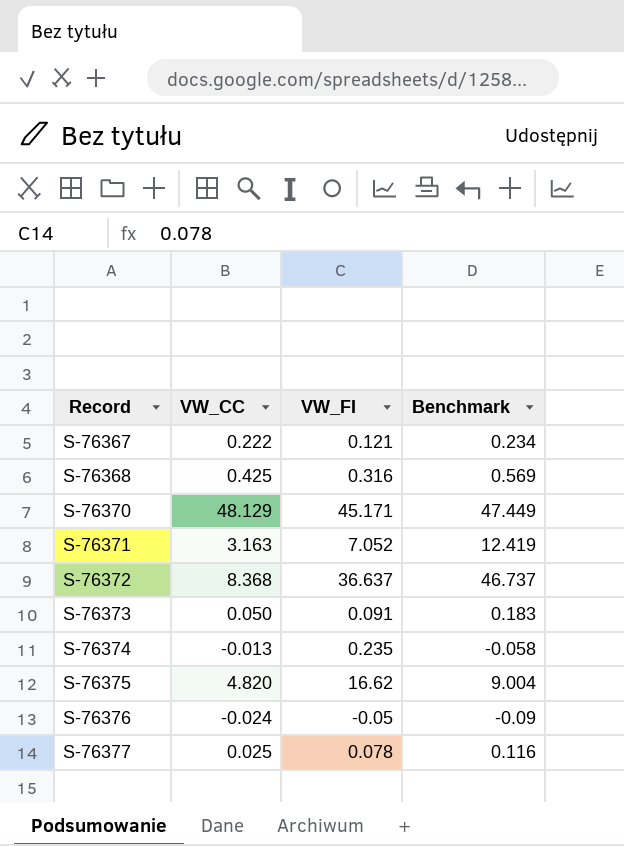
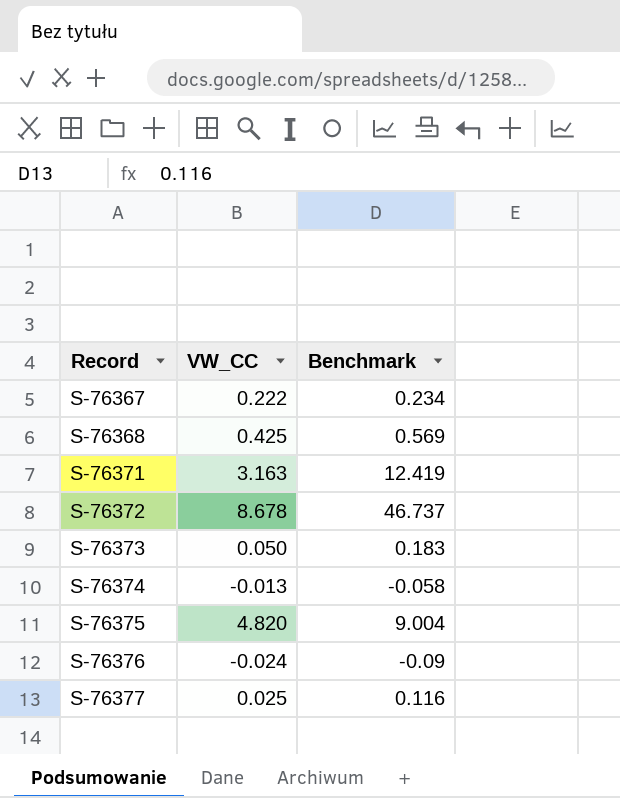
column VW_FI | position: 3 -> none
row S-76370: 48.129 | 45.171 | 47.449 -> none
S-76372 | VW_CC: 8.368 -> 8.678

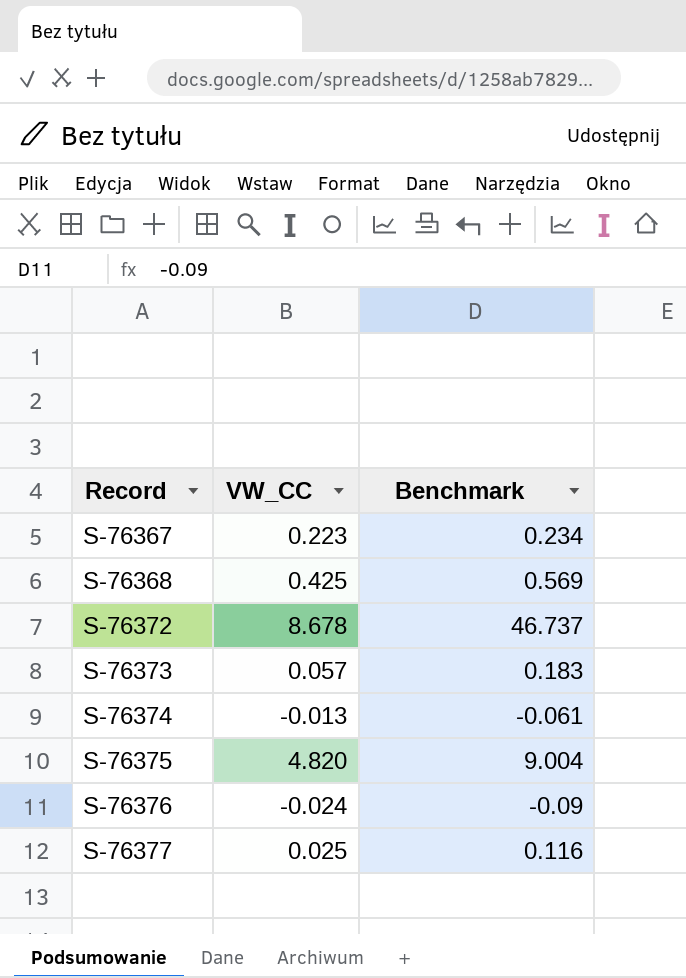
row S-76371: 3.163 | 12.419 -> none
S-76367 | VW_CC: 0.222 -> 0.223
S-76373 | VW_CC: 0.050 -> 0.057
S-76374 | Benchmark: -0.058 -> -0.061

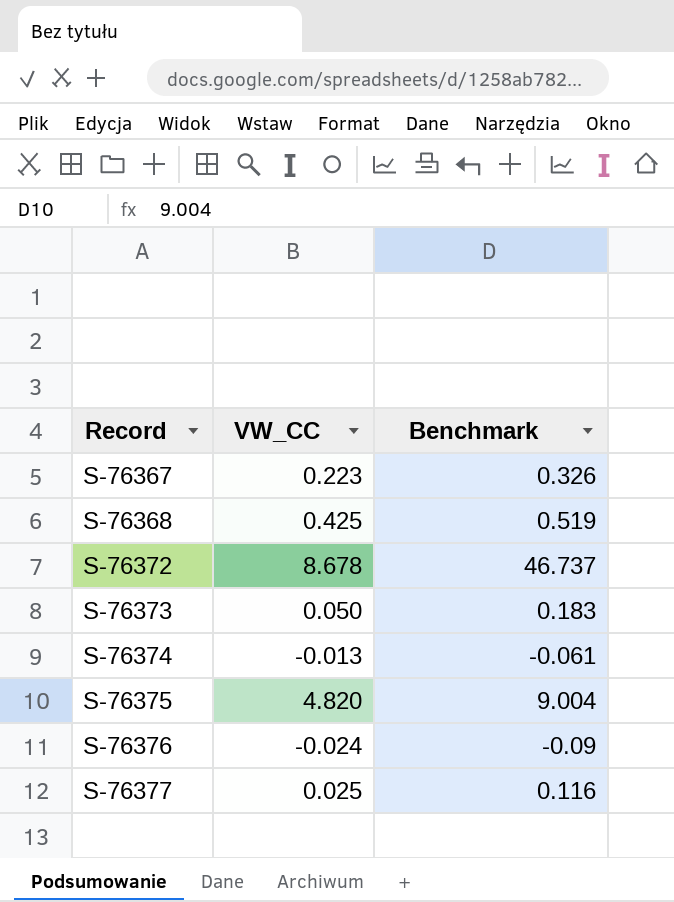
S-76367 | Benchmark: 0.234 -> 0.326
S-76368 | Benchmark: 0.569 -> 0.519
S-76373 | VW_CC: 0.057 -> 0.050

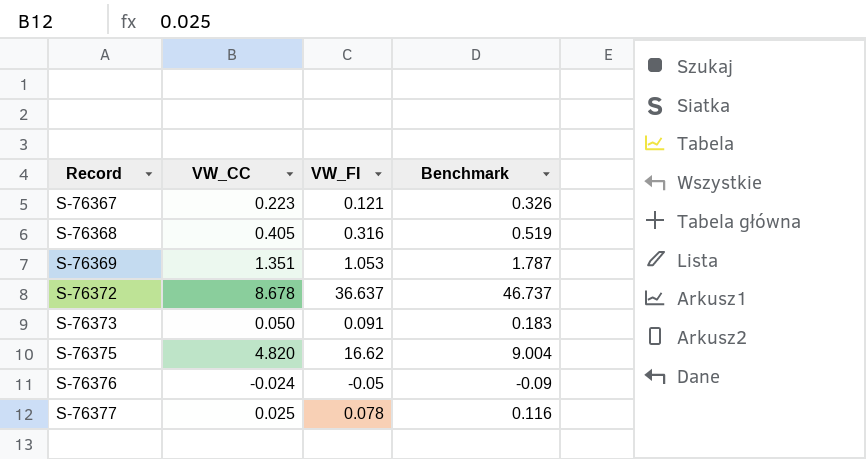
column VW_FI | position: none -> 3
row S-76374: -0.013 | -0.061 -> none
S-76368 | VW_CC: 0.425 -> 0.405
row S-76369: none -> 1.351 | 1.053 | 1.787

